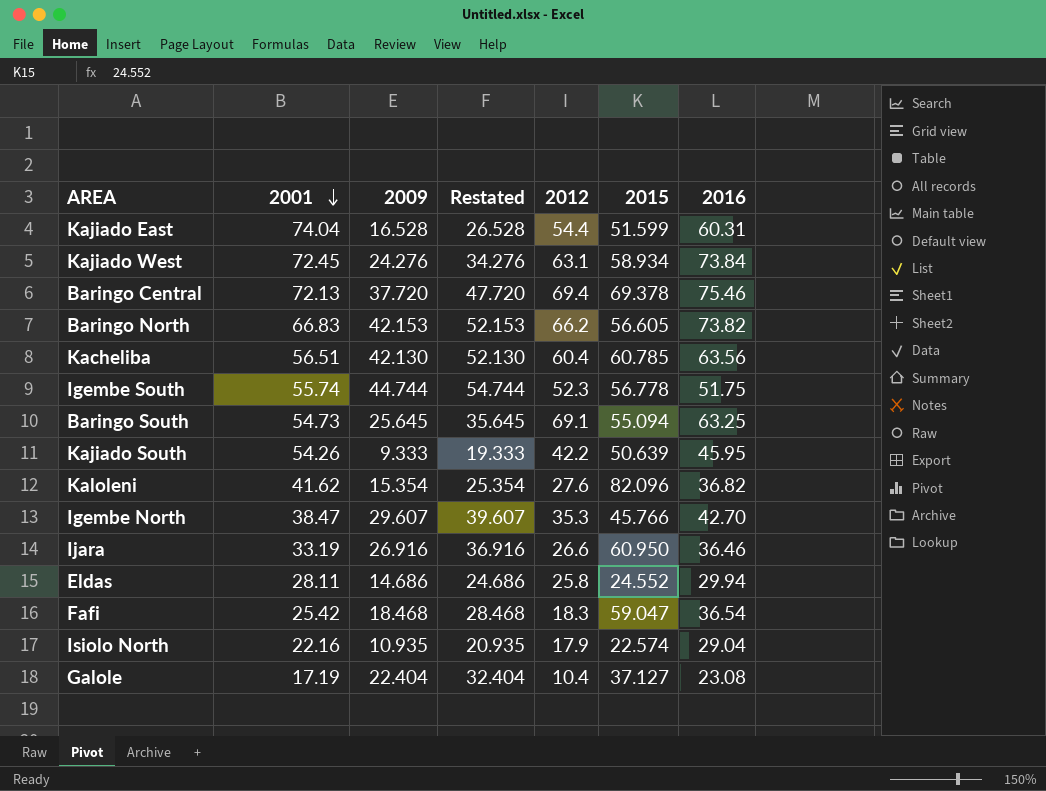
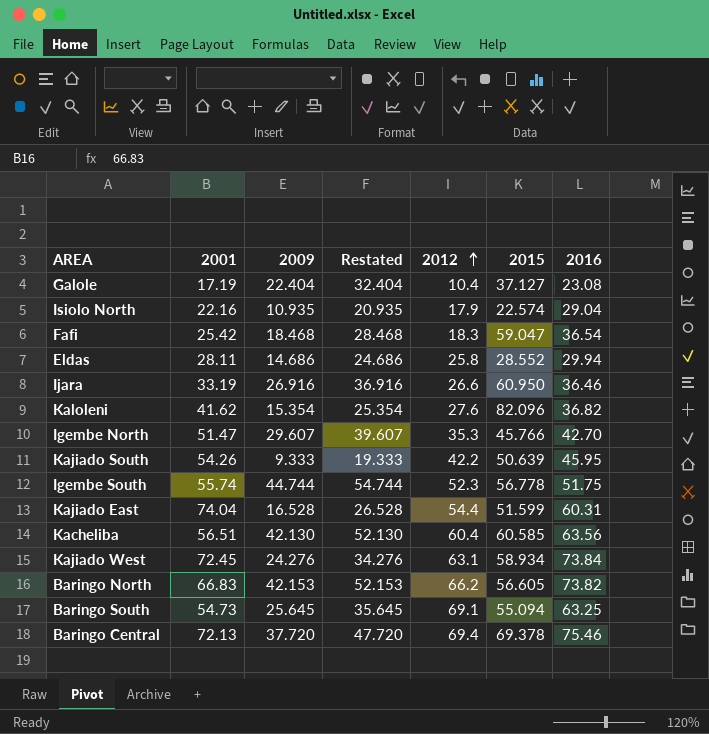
row order: 2001 descending -> 2012 ascending
Eldas | 2015: 24.552 -> 28.552
Igembe North | 2001: 38.47 -> 51.47
Kacheliba | 2015: 60.785 -> 60.585

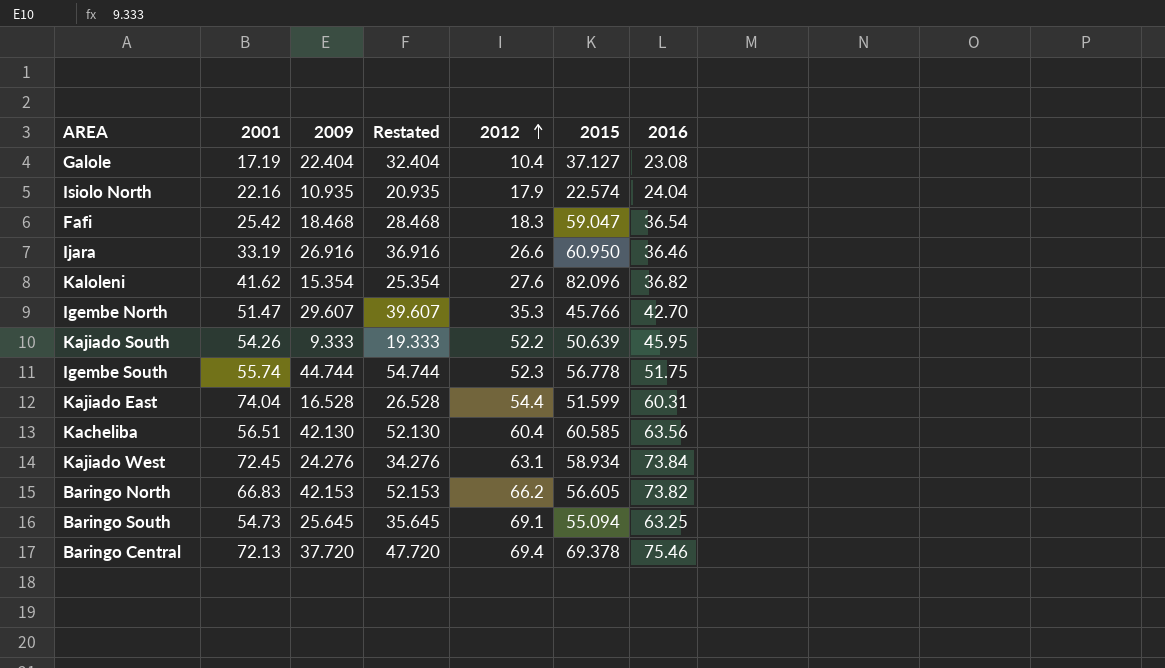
row Eldas: 28.11 | 14.686 | 24.686 | 25.8 | 28.552 | 29.94 -> none
Isiolo North | 2016: 29.04 -> 24.04
Kajiado South | 2012: 42.2 -> 52.2

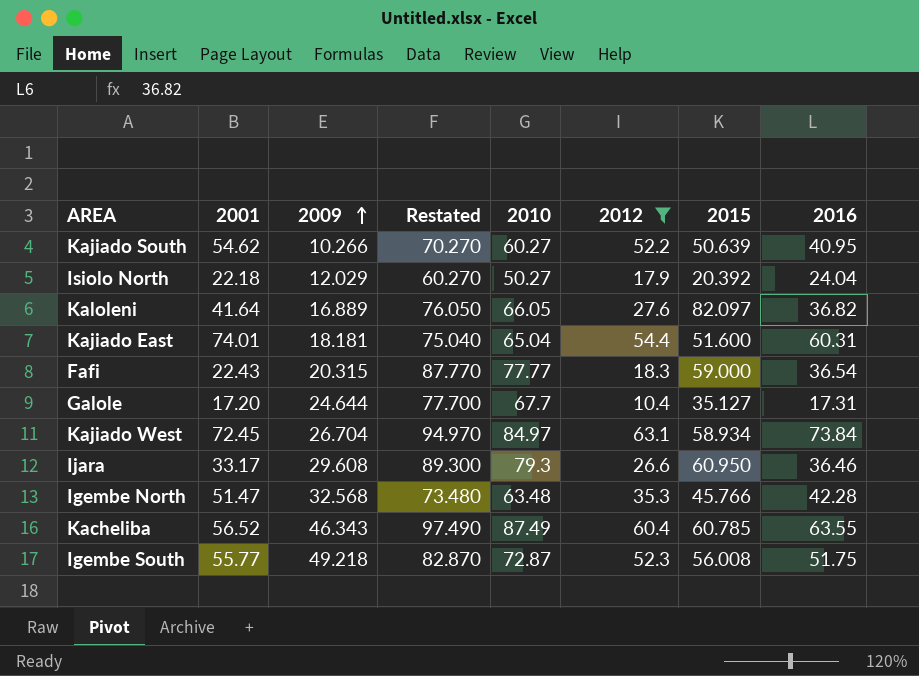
filter: none -> 2012 <= 63.1
row order: 2012 ascending -> 2009 ascending
column Restated | formula: [2009] + 10 -> [2010] + 10
column 2010 | position: none -> 5
Kajiado South | 2001: 54.26 -> 54.62
Kajiado South | 2009: 9.333 -> 10.266
Kajiado South | 2016: 45.95 -> 40.95
Isiolo North | 2001: 22.16 -> 22.18
Isiolo North | 2009: 10.935 -> 12.029
Isiolo North | 2015: 22.574 -> 20.392
Kaloleni | 2001: 41.62 -> 41.64
Kaloleni | 2009: 15.354 -> 16.889
Kaloleni | 2015: 82.096 -> 82.097
Kajiado East | 2001: 74.04 -> 74.01
Kajiado East | 2009: 16.528 -> 18.181
Kajiado East | 2015: 51.599 -> 51.600
Fafi | 2001: 25.42 -> 22.43
Fafi | 2009: 18.468 -> 20.315
Fafi | 2015: 59.047 -> 59.000
Galole | 2001: 17.19 -> 17.20
Galole | 2009: 22.404 -> 24.644
Galole | 2015: 37.127 -> 35.127
Galole | 2016: 23.08 -> 17.31
Kajiado West | 2009: 24.276 -> 26.704
Ijara | 2001: 33.19 -> 33.17
Ijara | 2009: 26.916 -> 29.608
Igembe North | 2009: 29.607 -> 32.568
Igembe North | 2016: 42.70 -> 42.28
Kacheliba | 2001: 56.51 -> 56.52
Kacheliba | 2009: 42.130 -> 46.343
Kacheliba | 2015: 60.585 -> 60.785
Kacheliba | 2016: 63.56 -> 63.55
Igembe South | 2001: 55.74 -> 55.77
Igembe South | 2009: 44.744 -> 49.218
Igembe South | 2015: 56.778 -> 56.008

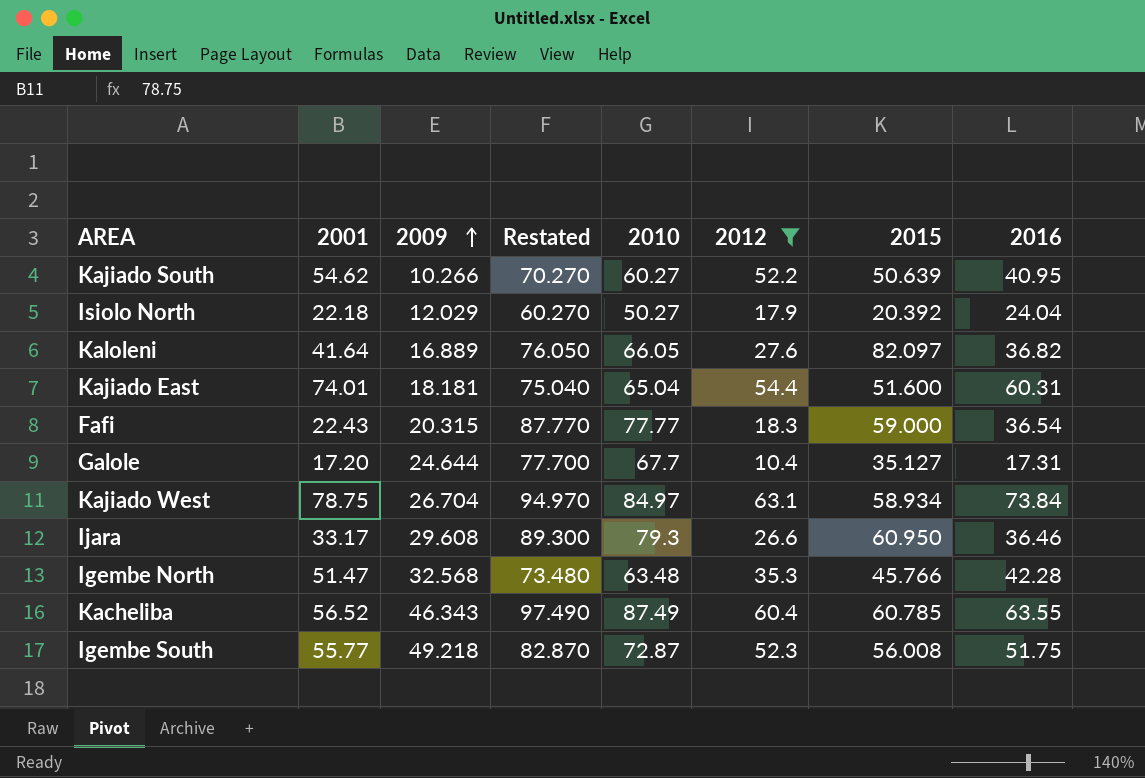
Kajiado West | 2001: 72.45 -> 78.75

